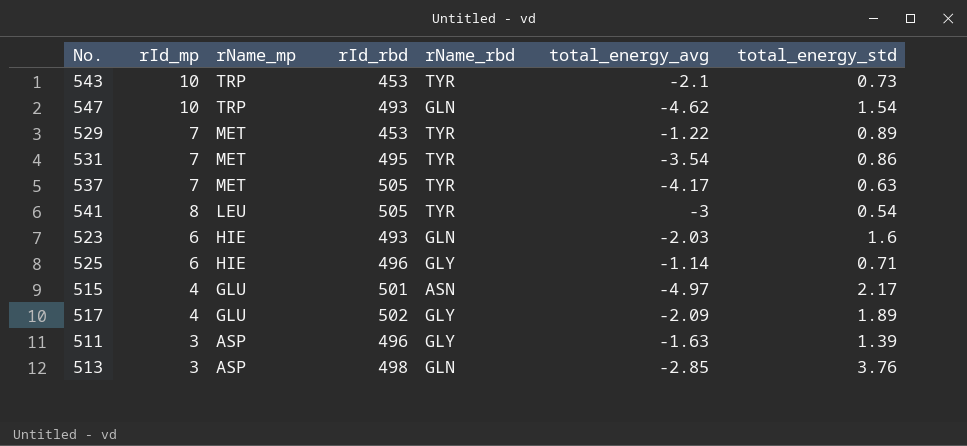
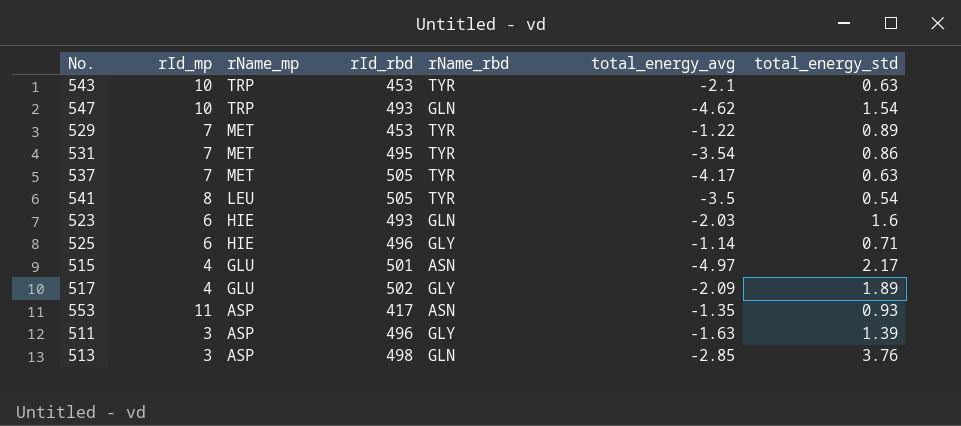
543 | total_energy_std: 0.73 -> 0.63
541 | total_energy_avg: -3 -> -3.5
row 553: none -> 11 | ASP | 417 | ASN | -1.35 | 0.93

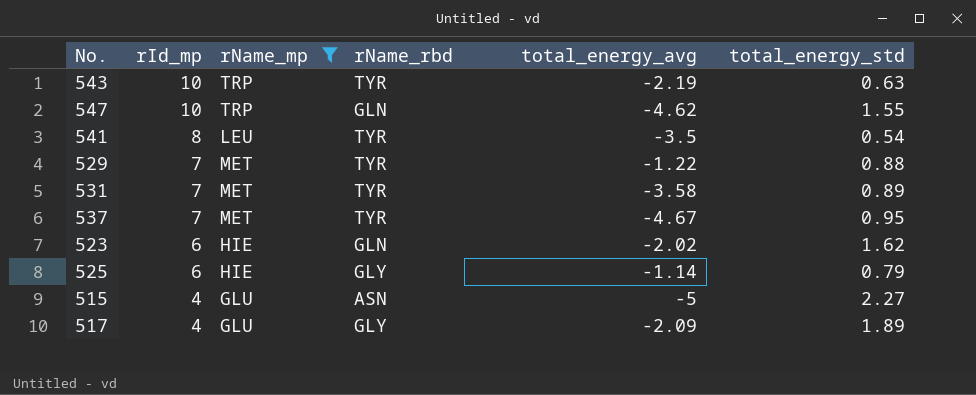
filter: none -> rName_mp != ASP
row order: rName_mp descending -> rId_mp descending
column rId_rbd | position: 4 -> none
543 | total_energy_avg: -2.1 -> -2.19
547 | total_energy_std: 1.54 -> 1.55
529 | total_energy_std: 0.89 -> 0.88
531 | total_energy_avg: -3.54 -> -3.58
531 | total_energy_std: 0.86 -> 0.89
537 | total_energy_avg: -4.17 -> -4.67
537 | total_energy_std: 0.63 -> 0.95
523 | total_energy_avg: -2.03 -> -2.02
523 | total_energy_std: 1.6 -> 1.62
525 | total_energy_std: 0.71 -> 0.79
515 | total_energy_avg: -4.97 -> -5
515 | total_energy_std: 2.17 -> 2.27

